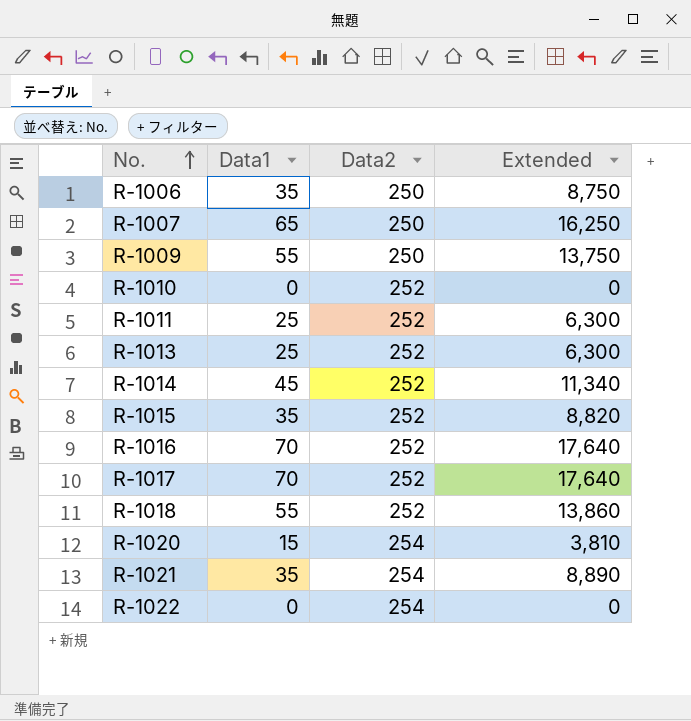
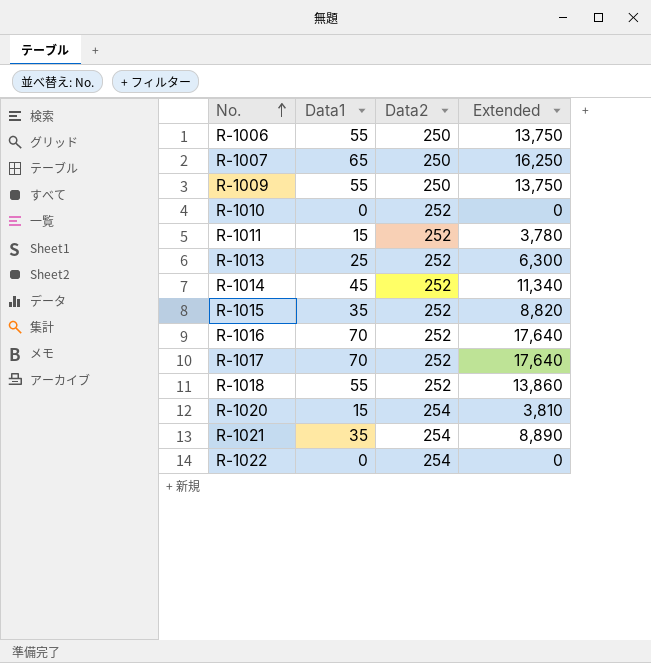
R-1006 | Data1: 35 -> 55
R-1006 | Extended: 8,750 -> 13,750
R-1011 | Data1: 25 -> 15
R-1011 | Extended: 6,300 -> 3,780

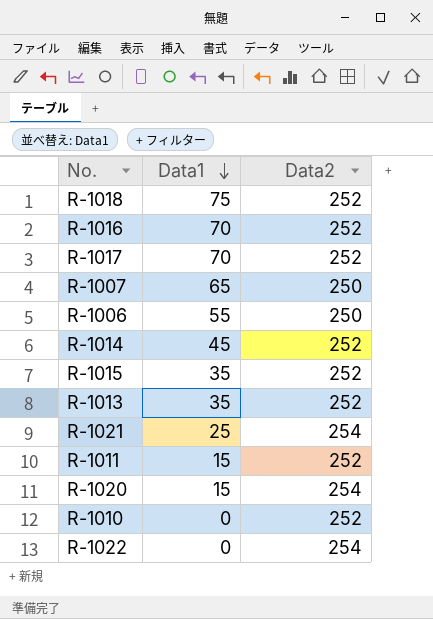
row order: No. ascending -> Data1 descending
column Extended | formula: [Data1] * [Data2] -> none
row R-1009: 55 | 250 | 13,750 -> none
R-1018 | Data1: 55 -> 75
R-1013 | Data1: 25 -> 35
R-1021 | Data1: 35 -> 25

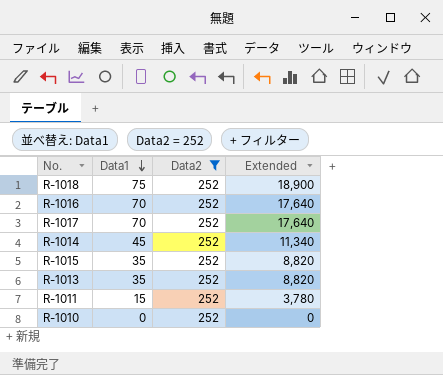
filter: none -> Data2 = 252
column Extended | formula: none -> [Data1] * [Data2]

